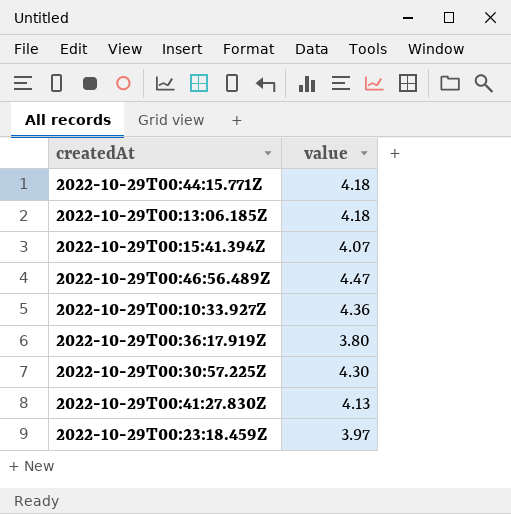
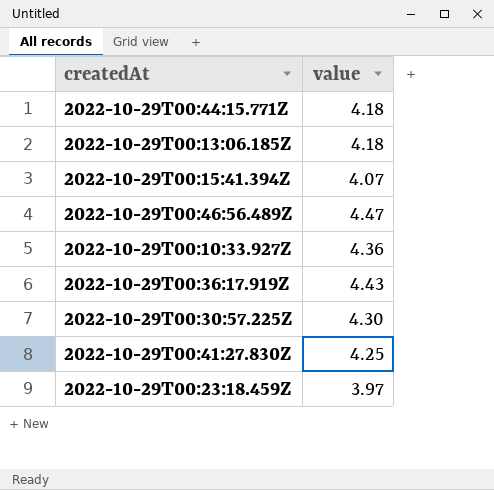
2022-10-29T00:36:17.919Z | value: 3.80 -> 4.43
2022-10-29T00:41:27.830Z | value: 4.13 -> 4.25

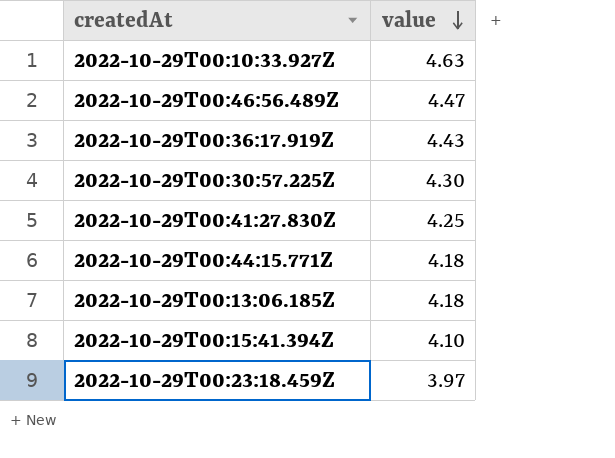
row order: none -> value descending
2022-10-29T00:10:33.927Z | value: 4.36 -> 4.63
2022-10-29T00:15:41.394Z | value: 4.07 -> 4.10

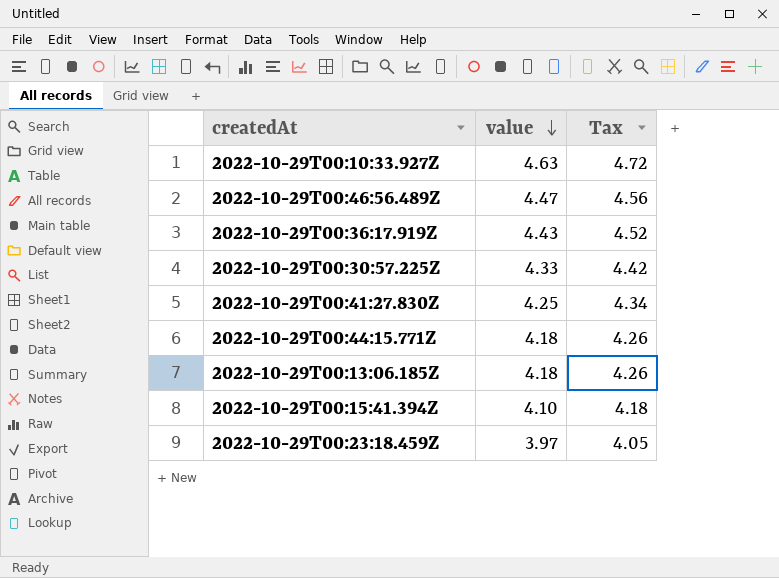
column Tax | formula: none -> [value] * 1.02
2022-10-29T00:30:57.225Z | value: 4.30 -> 4.33

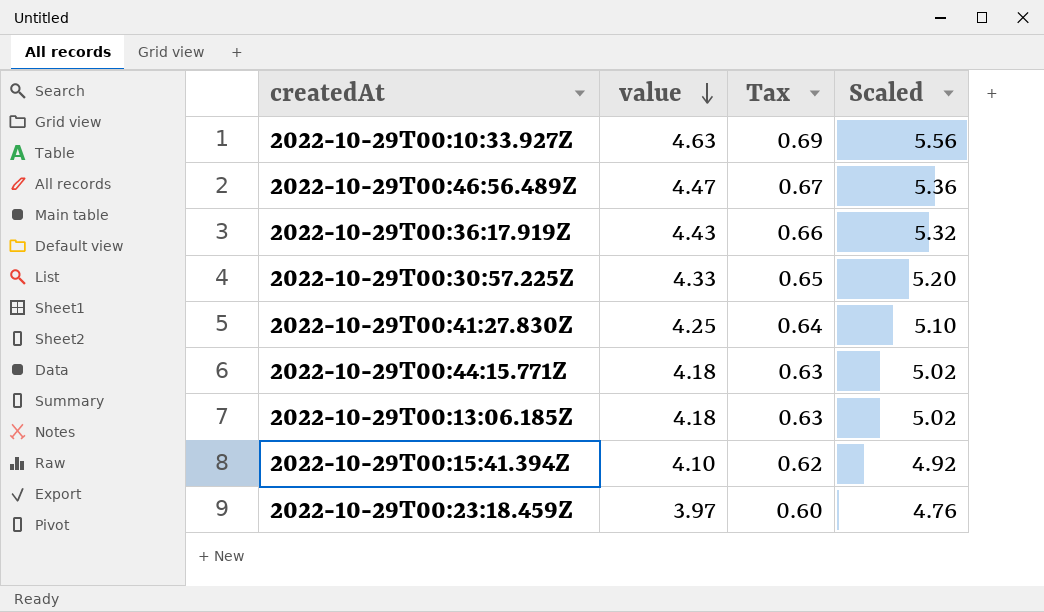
column Tax | formula: [value] * 1.02 -> [value] * 0.15
column Scaled | formula: none -> [value] * 1.2

